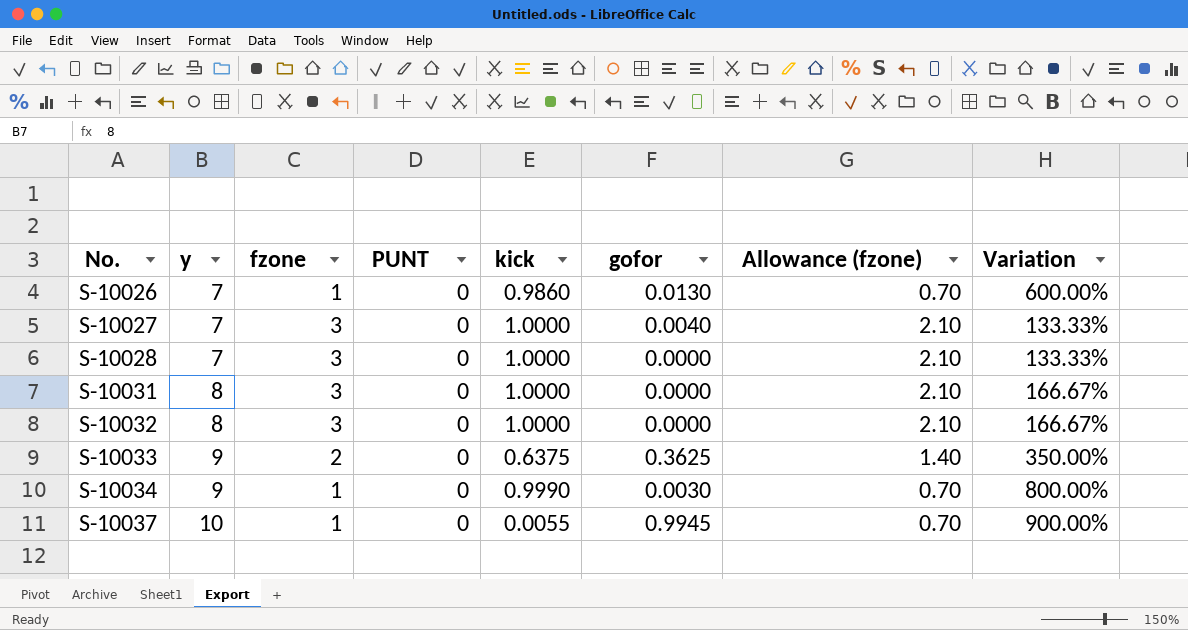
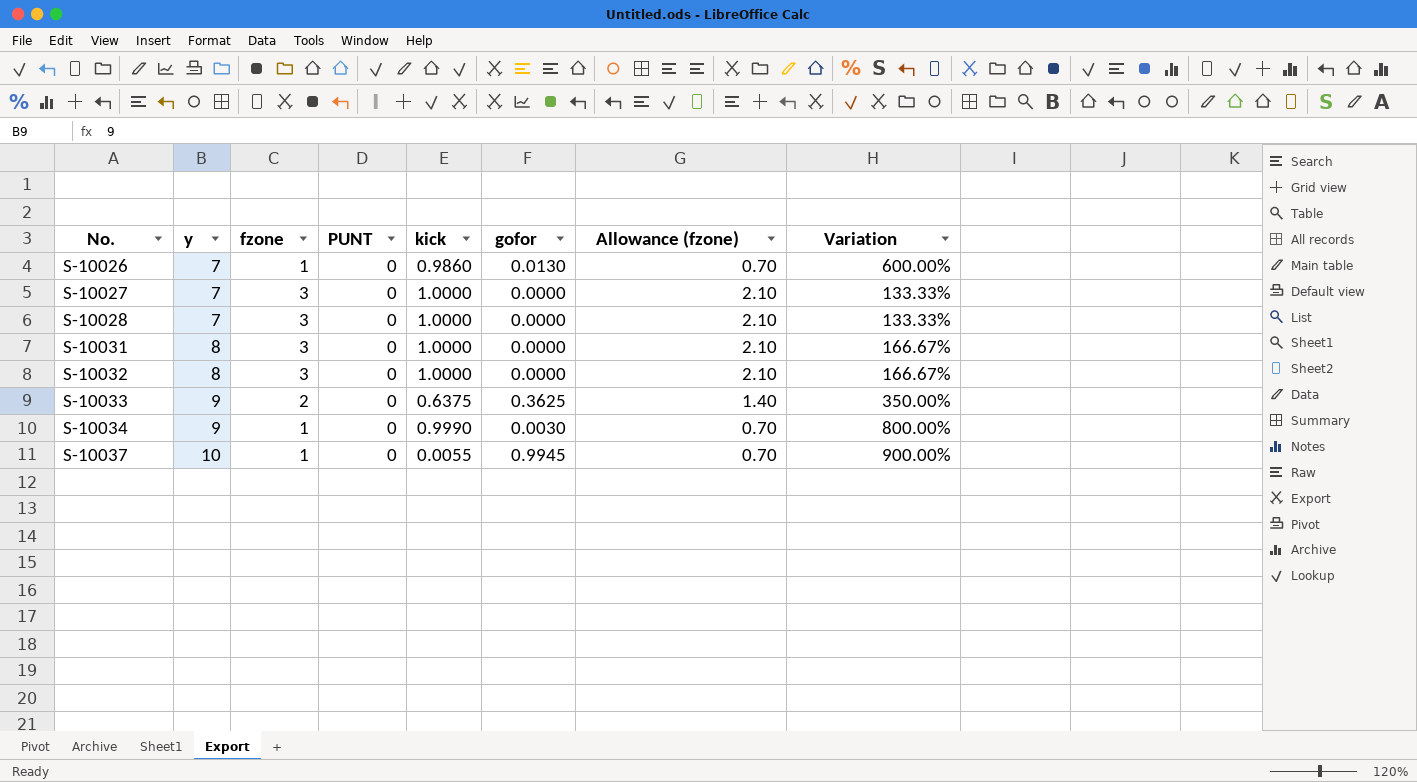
S-10027 | gofor: 0.0040 -> 0.0000

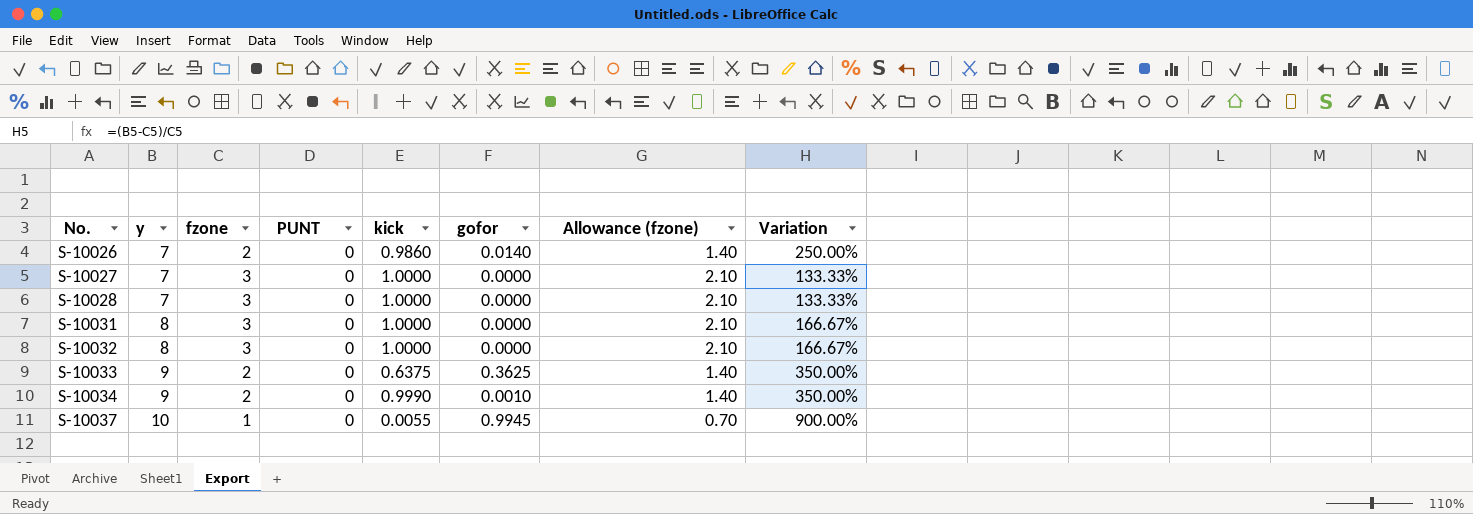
S-10026 | fzone: 1 -> 2
S-10026 | gofor: 0.0130 -> 0.0140
S-10026 | Allowance (fzone): 0.70 -> 1.40
S-10026 | Variation: 600.00% -> 250.00%
S-10034 | fzone: 1 -> 2
S-10034 | gofor: 0.0030 -> 0.0010
S-10034 | Allowance (fzone): 0.70 -> 1.40
S-10034 | Variation: 800.00% -> 350.00%

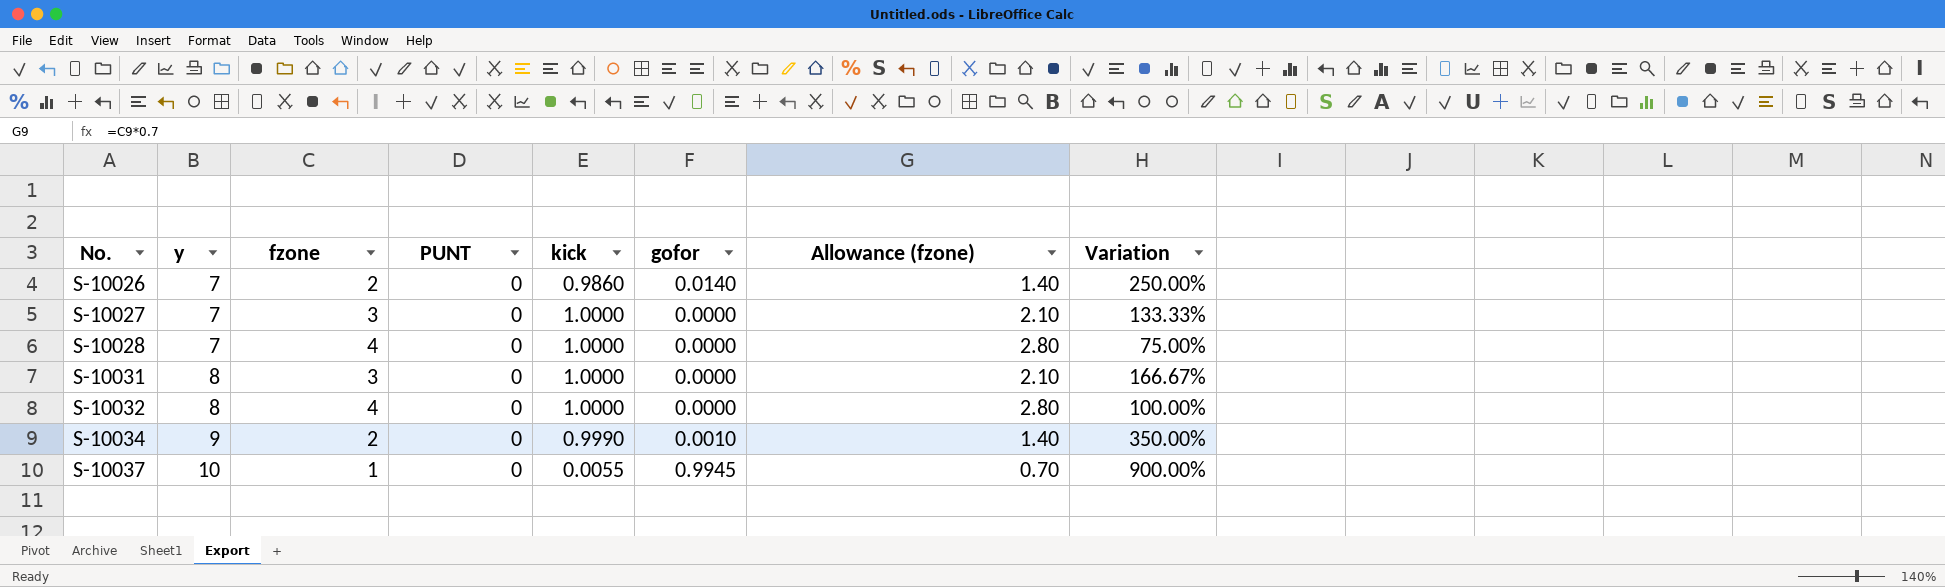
row S-10033: 9 | 2 | 0 | 0.6375 | 0.3625 | 1.40 | 350.00% -> none
S-10028 | fzone: 3 -> 4
S-10028 | Allowance (fzone): 2.10 -> 2.80
S-10028 | Variation: 133.33% -> 75.00%
S-10032 | fzone: 3 -> 4
S-10032 | Allowance (fzone): 2.10 -> 2.80
S-10032 | Variation: 166.67% -> 100.00%

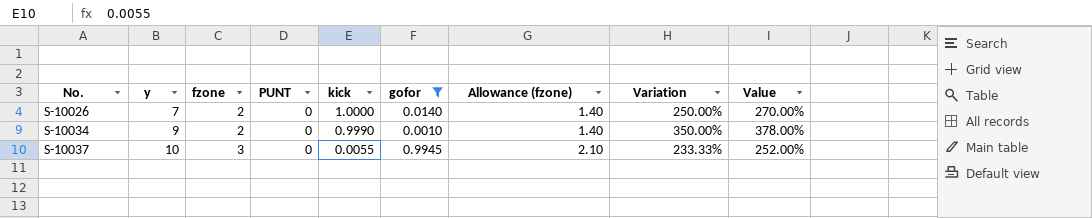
filter: none -> gofor != 0.0000
column Value | formula: none -> [Variation] * 1.08
S-10026 | kick: 0.9860 -> 1.0000
S-10037 | fzone: 1 -> 3
S-10037 | Allowance (fzone): 0.70 -> 2.10
S-10037 | Variation: 900.00% -> 233.33%

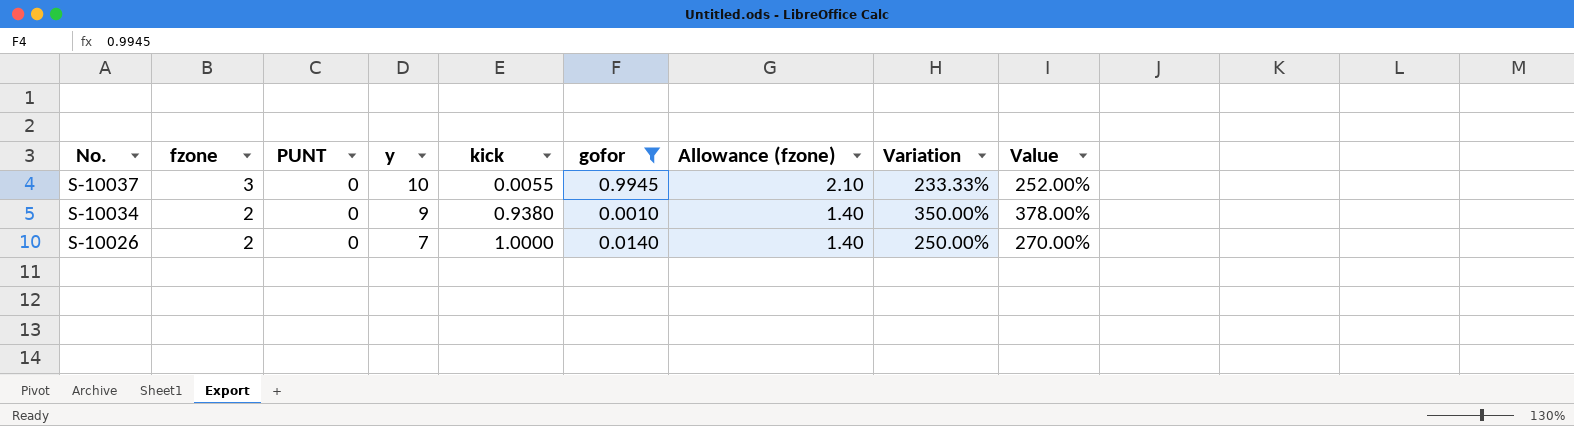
row order: No. ascending -> No. descending
column y | position: 2 -> 4
S-10034 | kick: 0.9990 -> 0.9380

